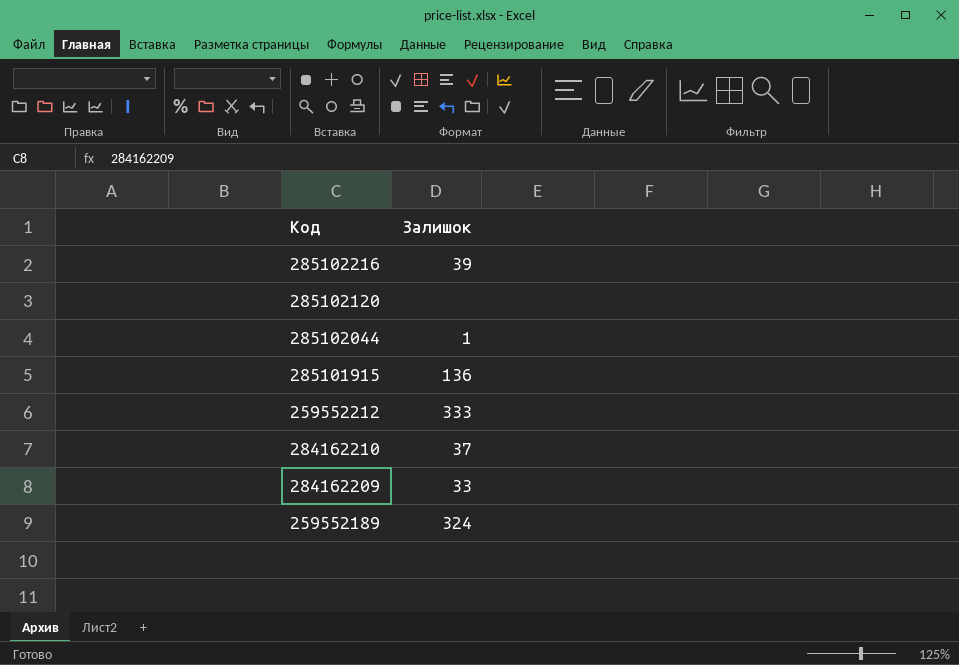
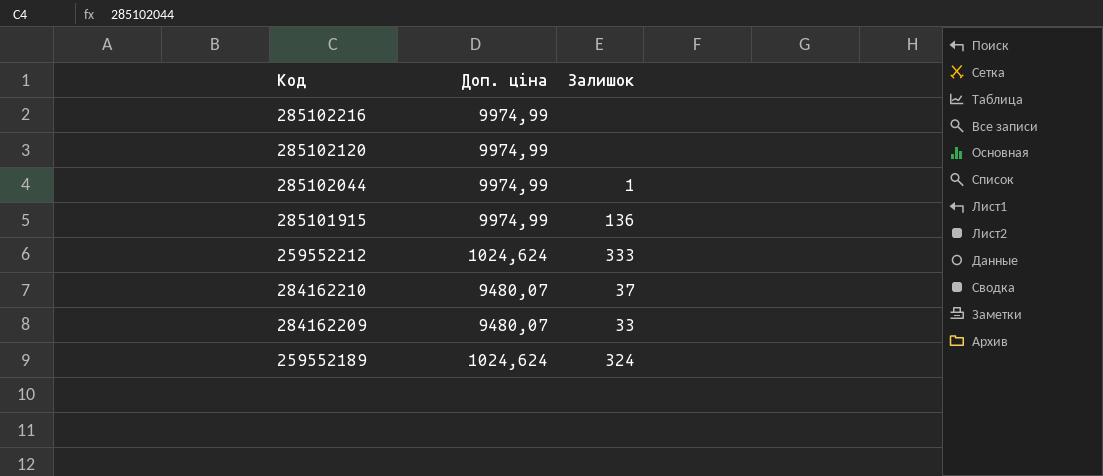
column Доп. ціна | position: none -> 2
285102216 | Залишок: 39 -> none

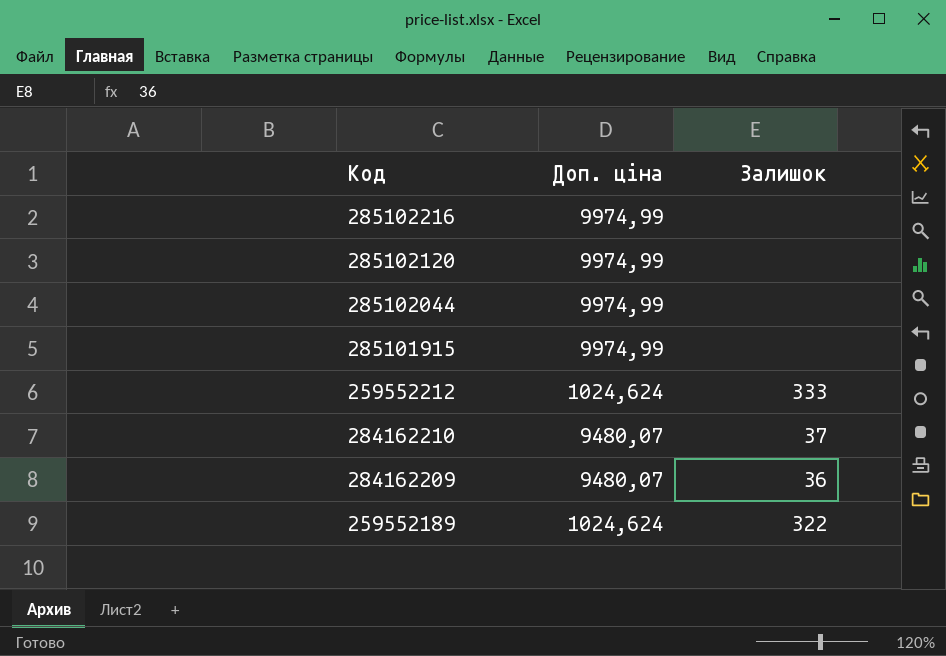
285102044 | Залишок: 1 -> none
285101915 | Залишок: 136 -> none
284162209 | Залишок: 33 -> 36
259552189 | Залишок: 324 -> 322

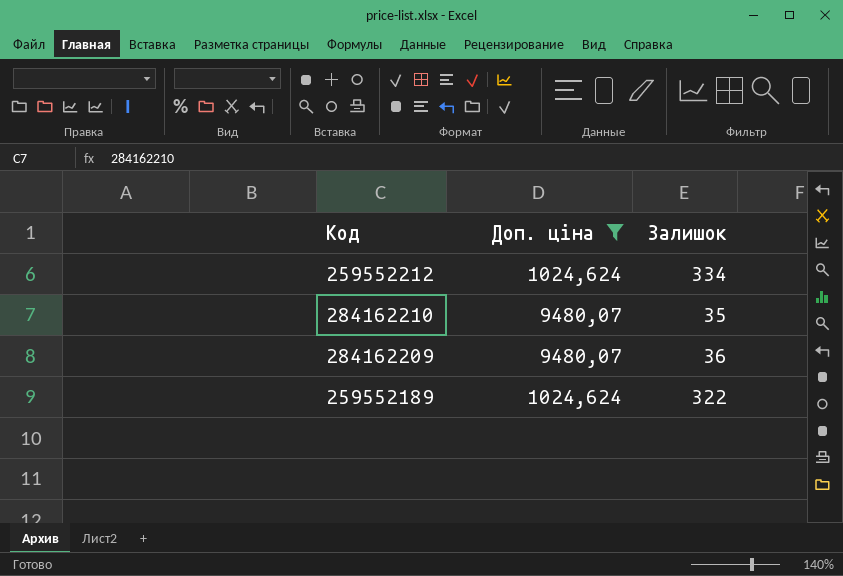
filter: none -> Доп. ціна != 9974,99
259552212 | Залишок: 333 -> 334
284162210 | Залишок: 37 -> 35

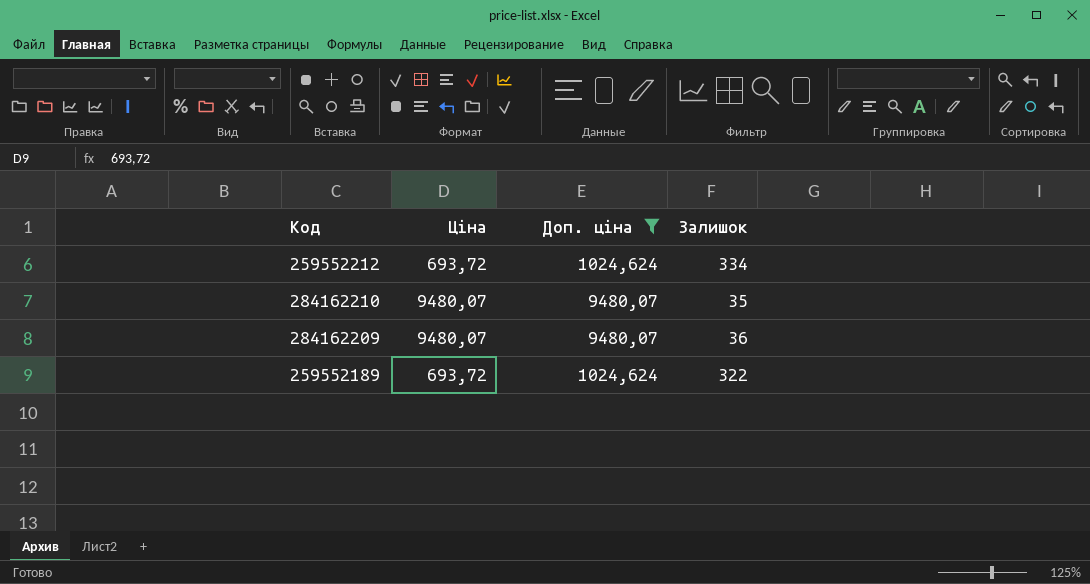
column Ціна | position: none -> 2

